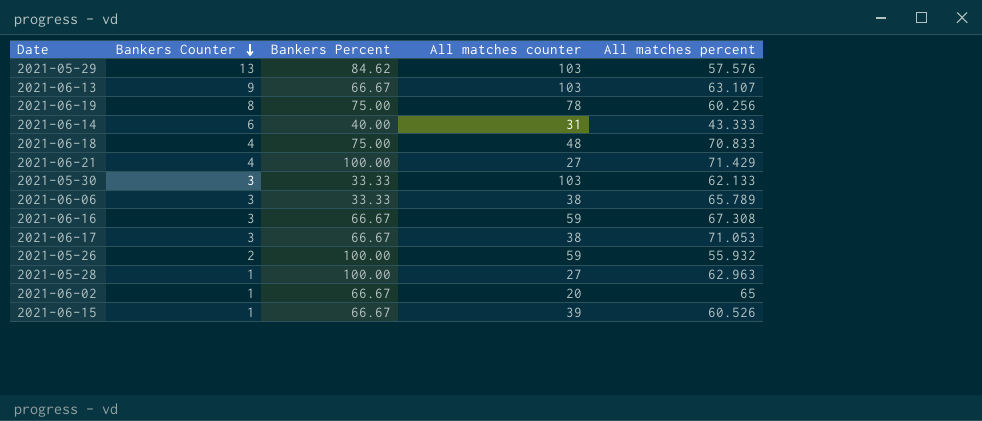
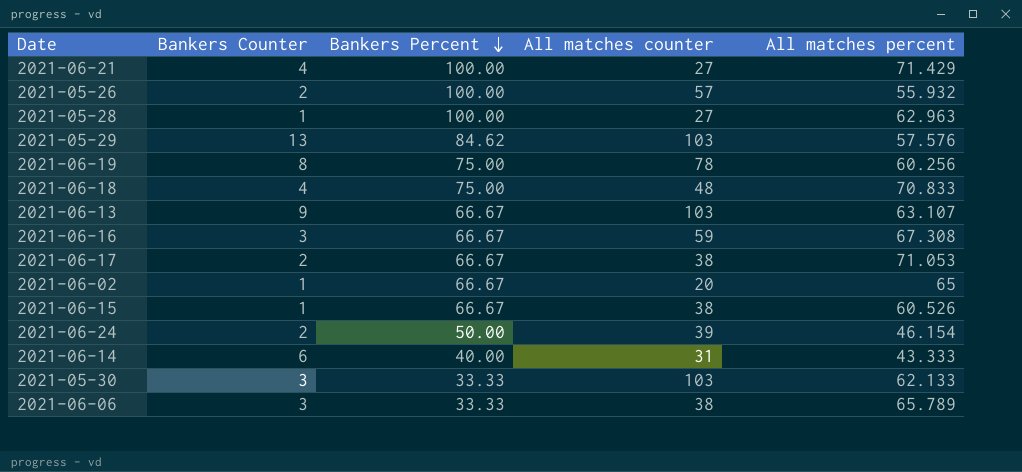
row order: Bankers Counter descending -> Bankers Percent descending
2021-05-26 | All matches counter: 59 -> 57
2021-06-17 | Bankers Counter: 3 -> 2
2021-06-15 | All matches counter: 39 -> 38
row 2021-06-24: none -> 2 | 50.00 | 39 | 46.154

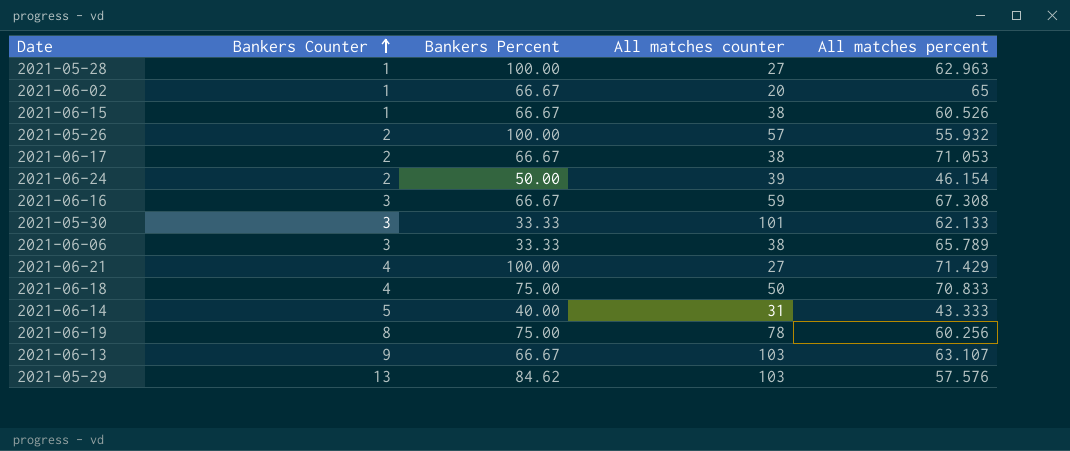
row order: Bankers Percent descending -> Bankers Counter ascending
2021-05-30 | All matches counter: 103 -> 101
2021-06-18 | All matches counter: 48 -> 50
2021-06-14 | Bankers Counter: 6 -> 5

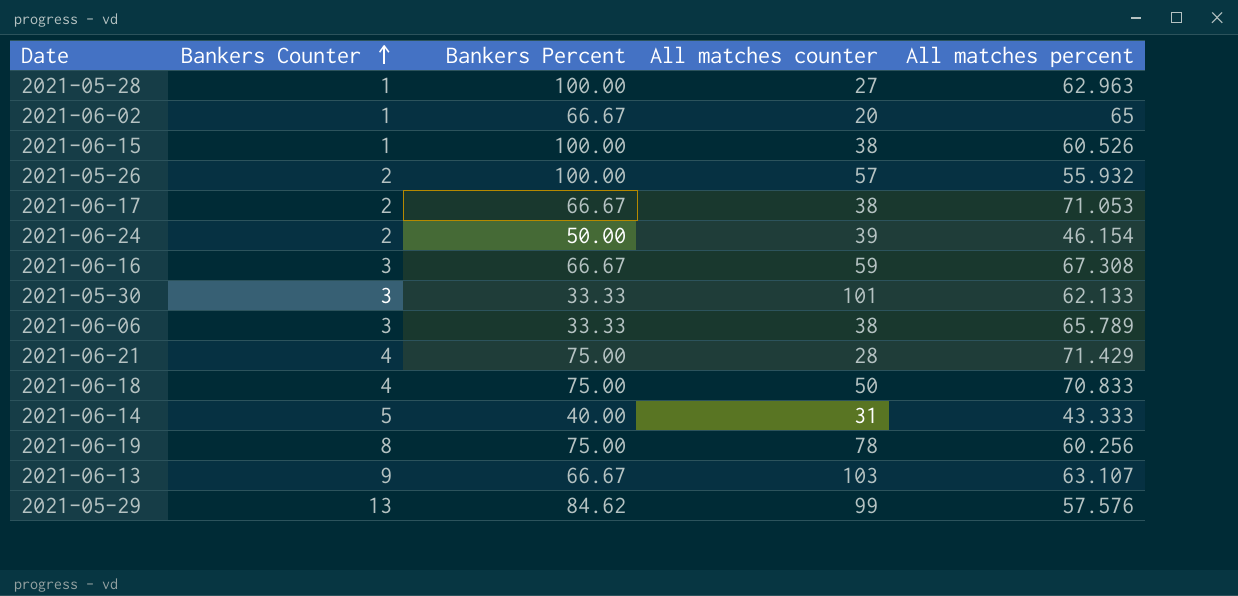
2021-06-15 | Bankers Percent: 66.67 -> 100.00
2021-06-21 | Bankers Percent: 100.00 -> 75.00
2021-06-21 | All matches counter: 27 -> 28
2021-05-29 | All matches counter: 103 -> 99

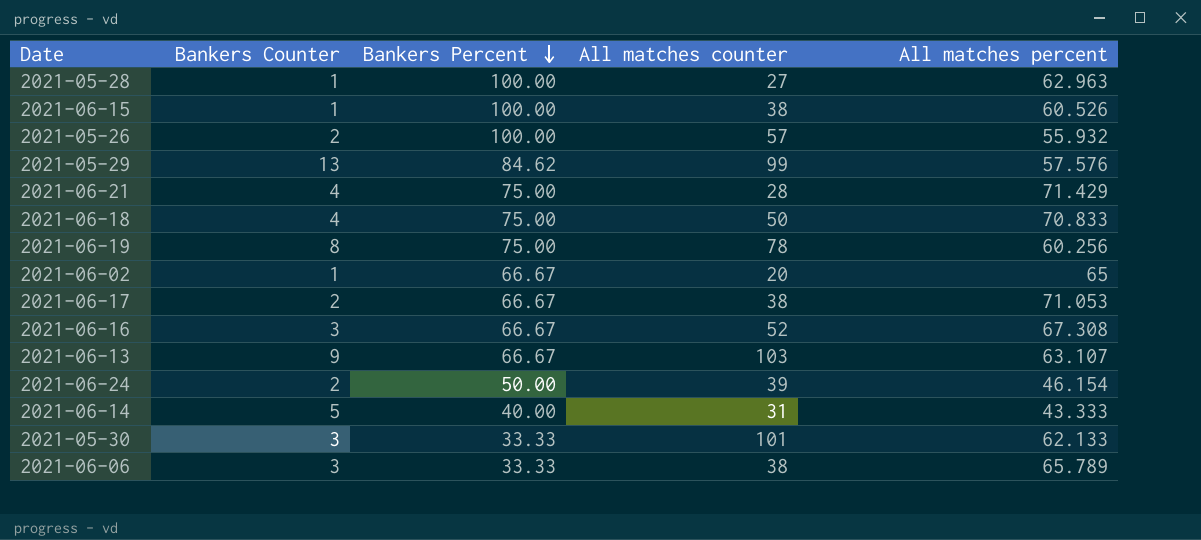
row order: Bankers Counter ascending -> Bankers Percent descending
2021-06-16 | All matches counter: 59 -> 52

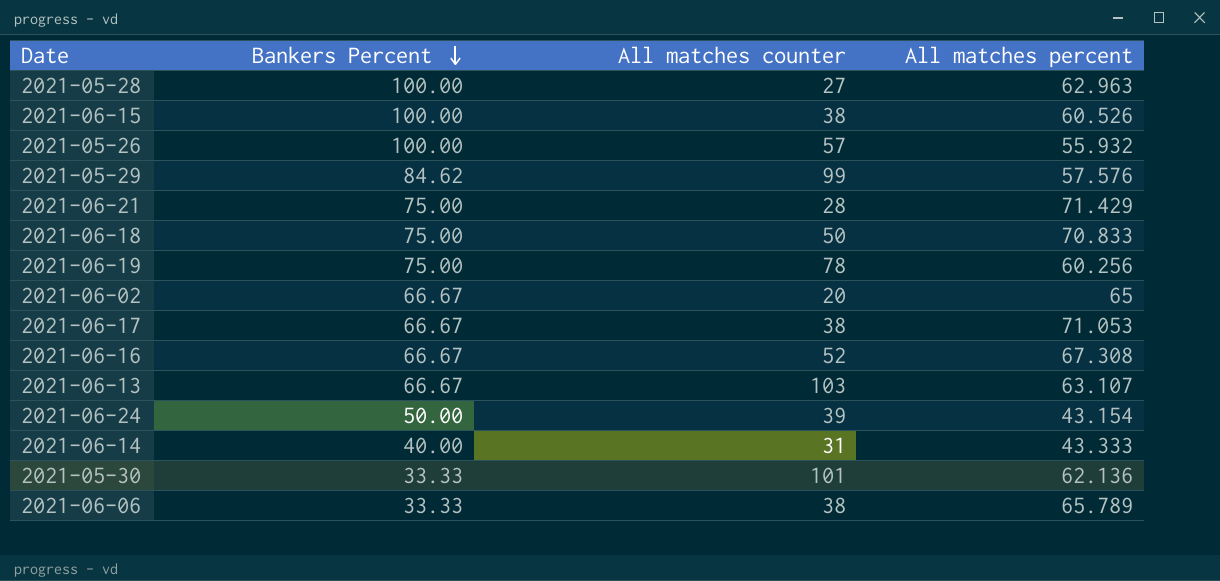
column Bankers Counter | position: 2 -> none
2021-06-24 | All matches percent: 46.154 -> 43.154
2021-05-30 | All matches percent: 62.133 -> 62.136

